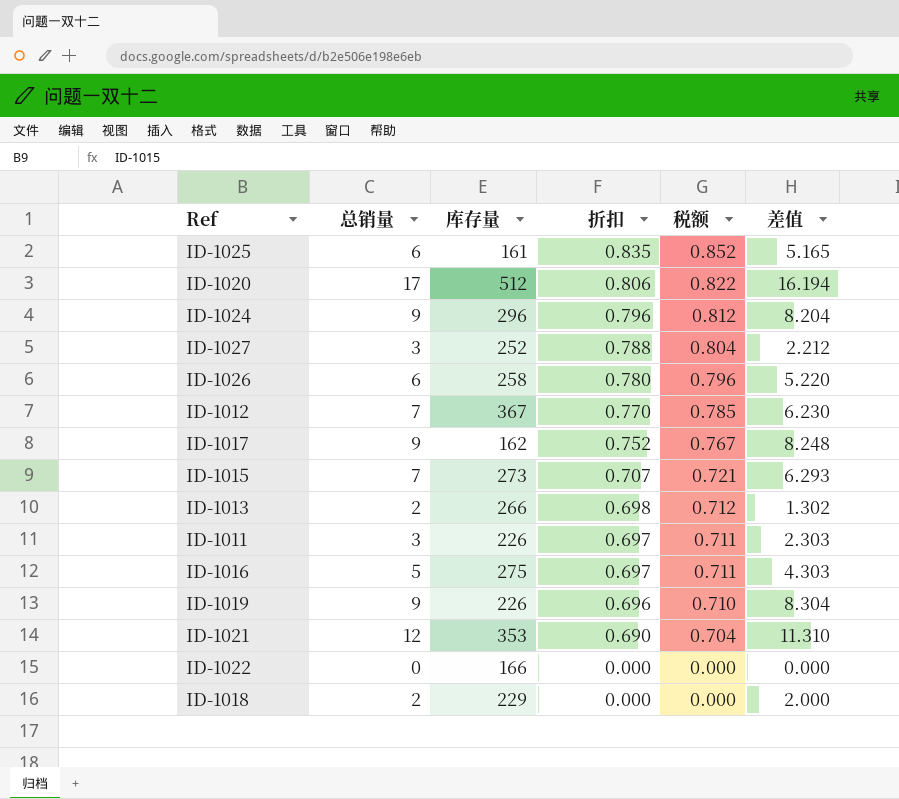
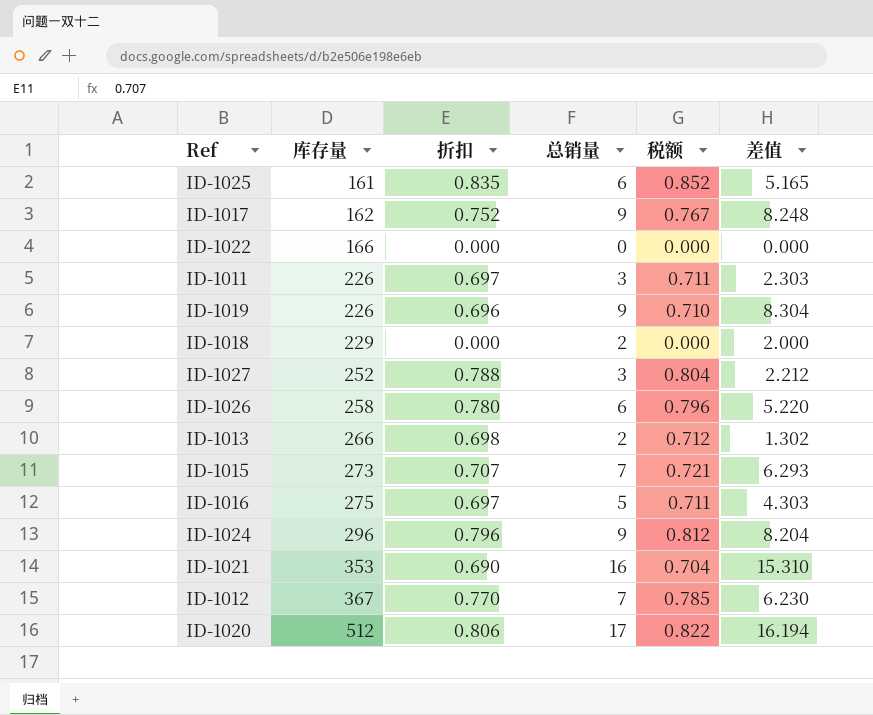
row order: 折扣 descending -> 库存量 ascending
column 总销量 | position: 2 -> 4
ID-1021 | 总销量: 12 -> 16
ID-1021 | 差值: 11.310 -> 15.310

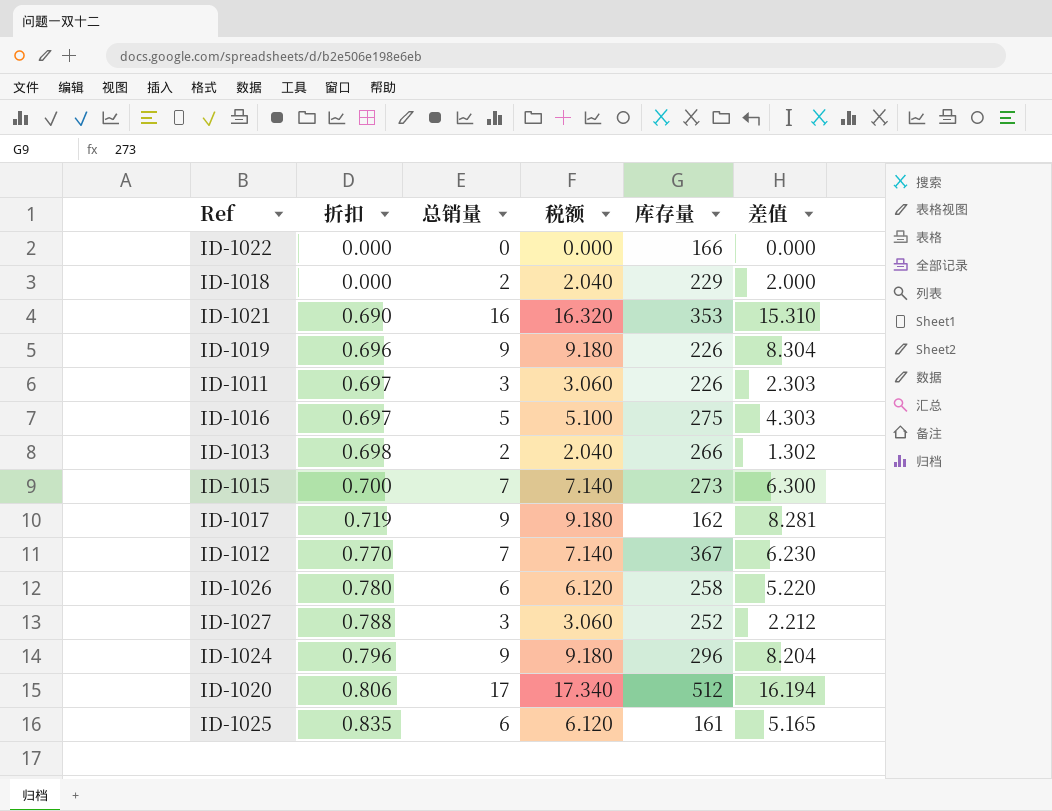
row order: 库存量 ascending -> 折扣 ascending
column 税额 | formula: [折扣] * 1.02 -> [总销量] * 1.02
column 库存量 | position: 2 -> 5
ID-1015 | 折扣: 0.707 -> 0.700
ID-1015 | 差值: 6.293 -> 6.300
ID-1017 | 折扣: 0.752 -> 0.719
ID-1017 | 差值: 8.248 -> 8.281

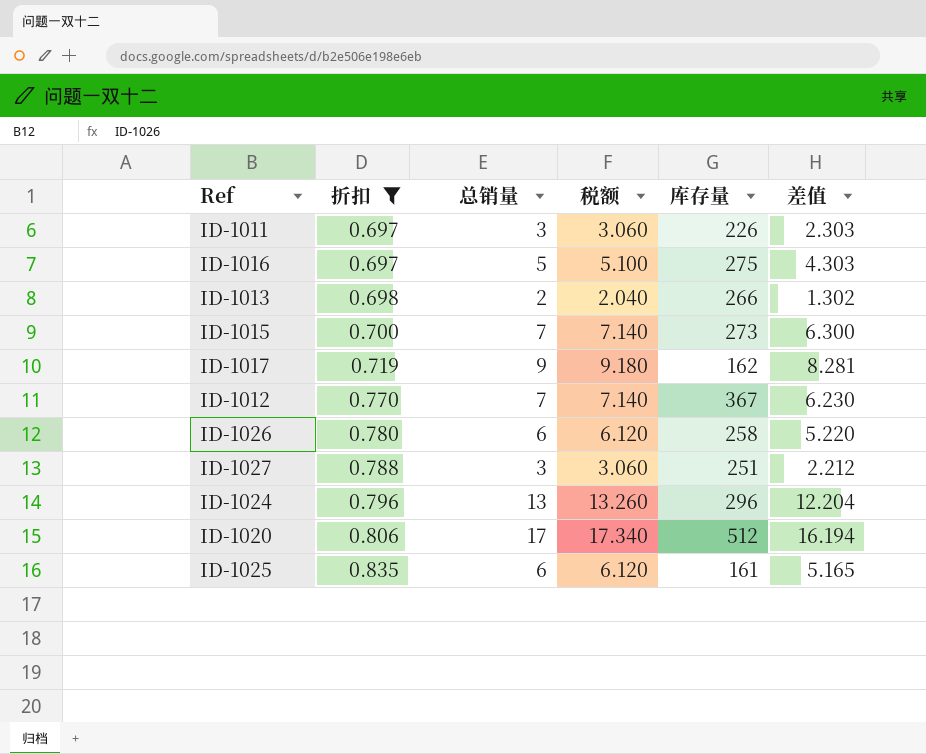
filter: none -> 折扣 >= 0.697
ID-1027 | 库存量: 252 -> 251
ID-1024 | 总销量: 9 -> 13
ID-1024 | 税额: 9.180 -> 13.260
ID-1024 | 差值: 8.204 -> 12.204

